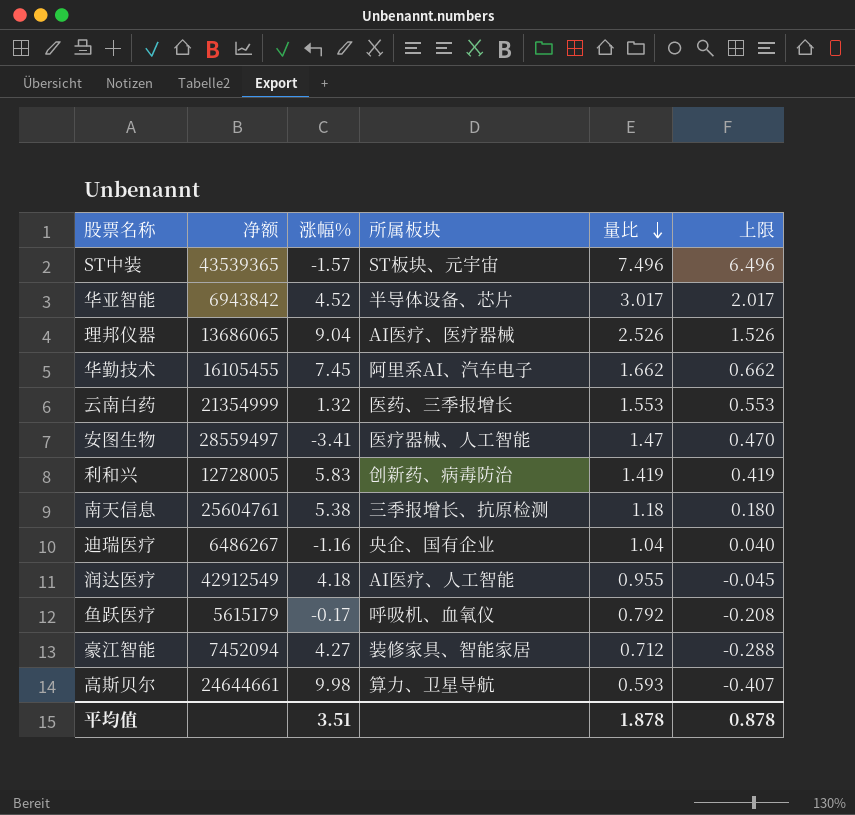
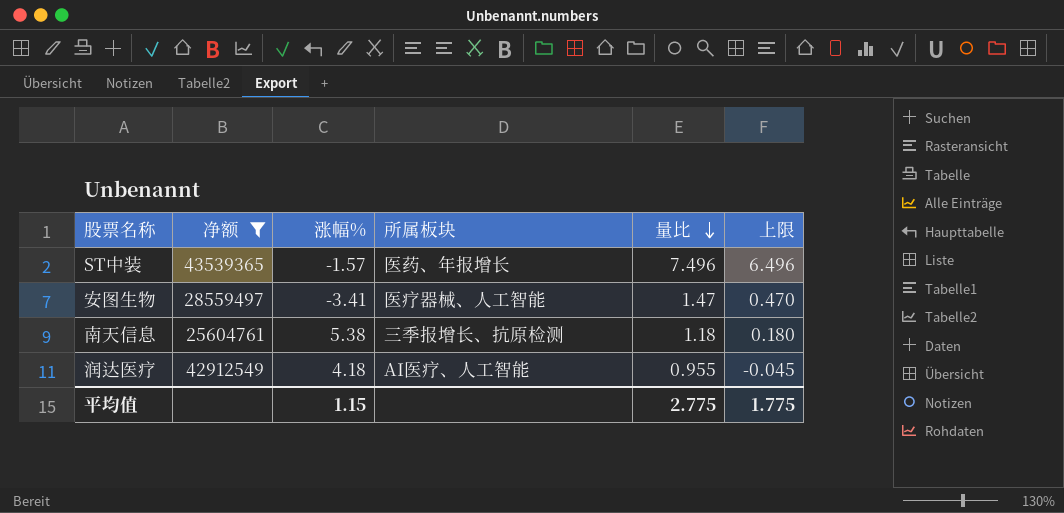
filter: none -> 净额 >= 25604761
ST中装 | 所属板块: ST板块、元宇宙 -> 医药、年报增长
平均值 | 涨幅%: 3.51 -> 1.15
平均值 | 量比: 1.878 -> 2.775
平均值 | 上限: 0.878 -> 1.775

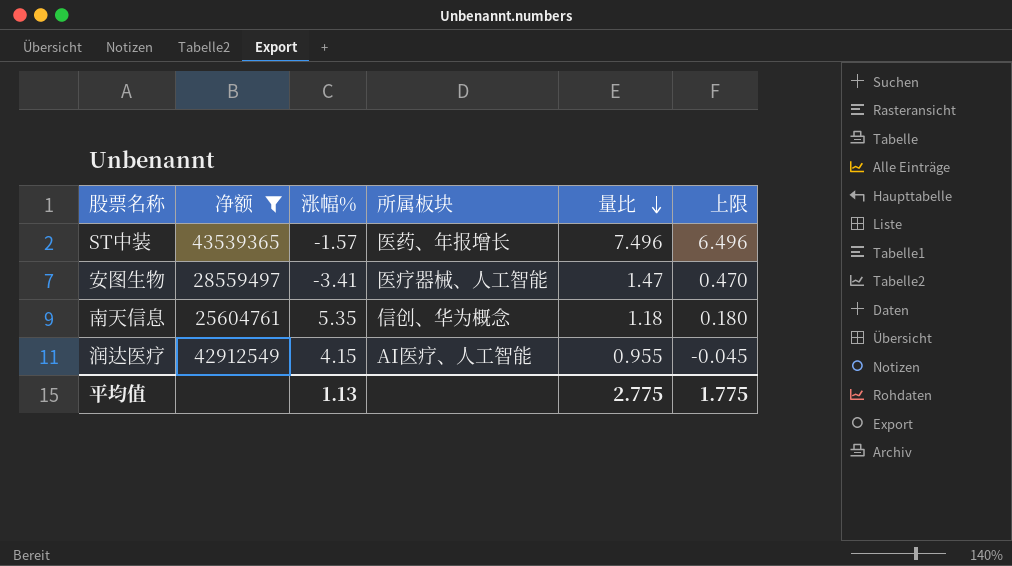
南天信息 | 涨幅%: 5.38 -> 5.35
南天信息 | 所属板块: 三季报增长、抗原检测 -> 信创、华为概念
润达医疗 | 涨幅%: 4.18 -> 4.15
平均值 | 涨幅%: 1.15 -> 1.13

